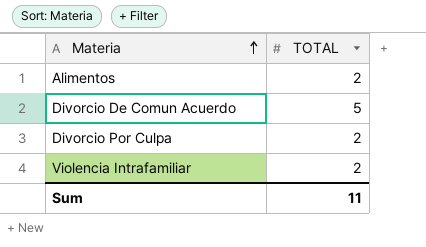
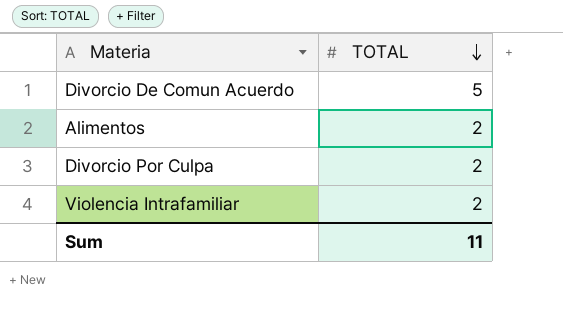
row order: Materia ascending -> TOTAL descending

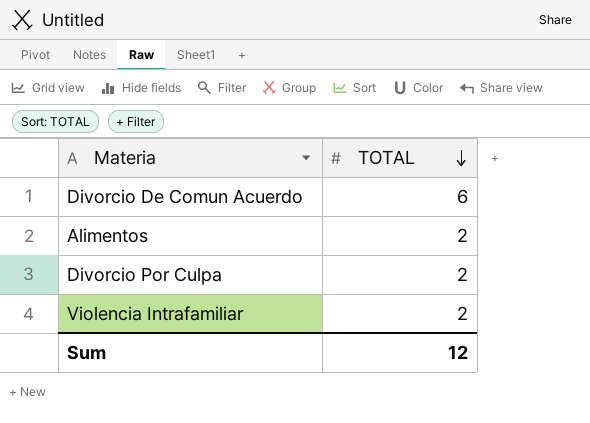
Divorcio De Comun Acuerdo | TOTAL: 5 -> 6
Sum | TOTAL: 11 -> 12

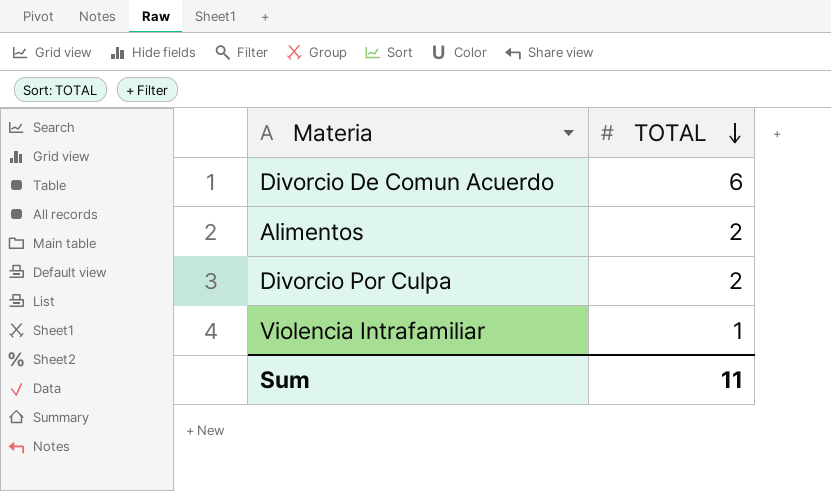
Violencia Intrafamiliar | TOTAL: 2 -> 1
Sum | TOTAL: 12 -> 11

